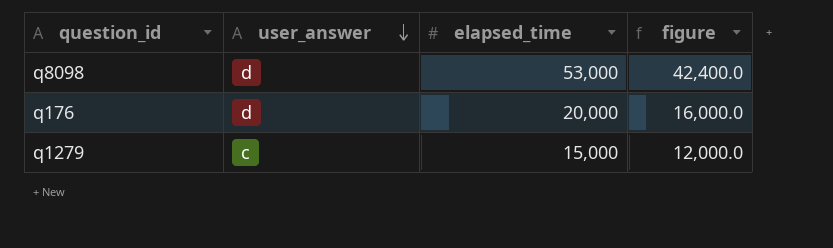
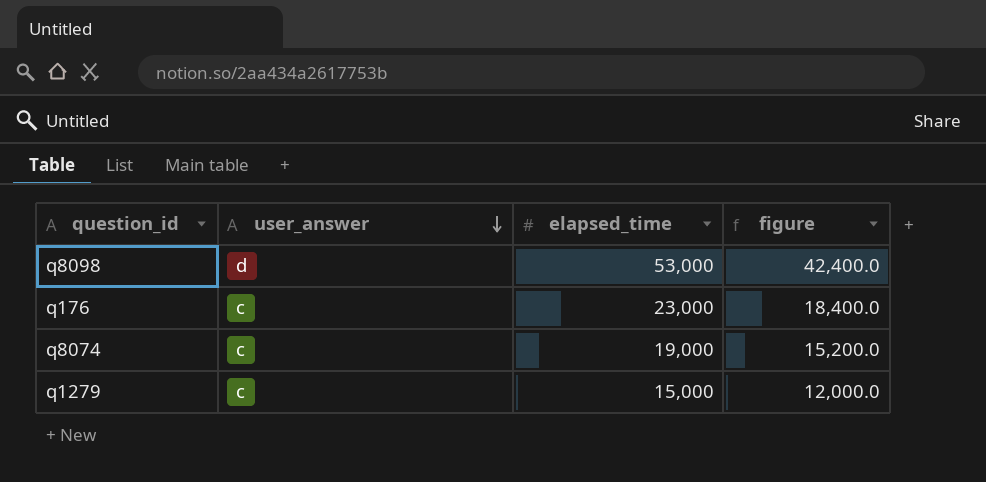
q176 | user_answer: d -> c
q176 | elapsed_time: 20,000 -> 23,000
q176 | figure: 16,000.0 -> 18,400.0
row q8074: none -> c | 19,000 | 15,200.0

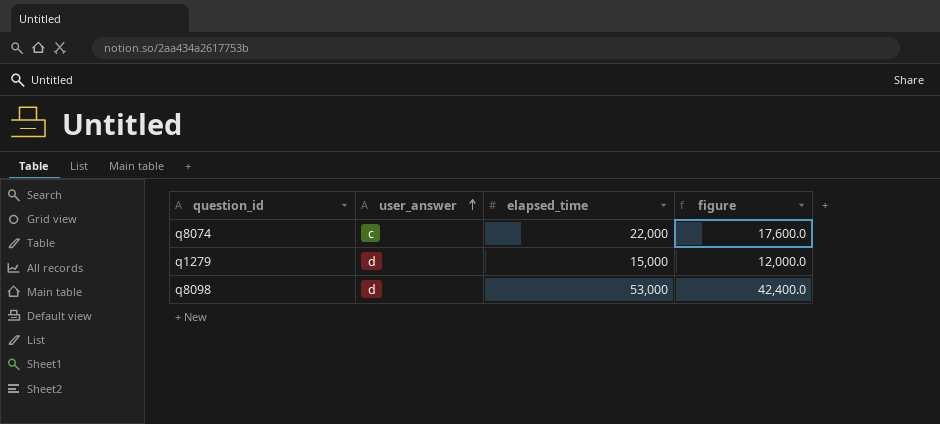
row order: user_answer descending -> user_answer ascending
row q176: c | 23,000 | 18,400.0 -> none
q8074 | elapsed_time: 19,000 -> 22,000
q8074 | figure: 15,200.0 -> 17,600.0
q1279 | user_answer: c -> d

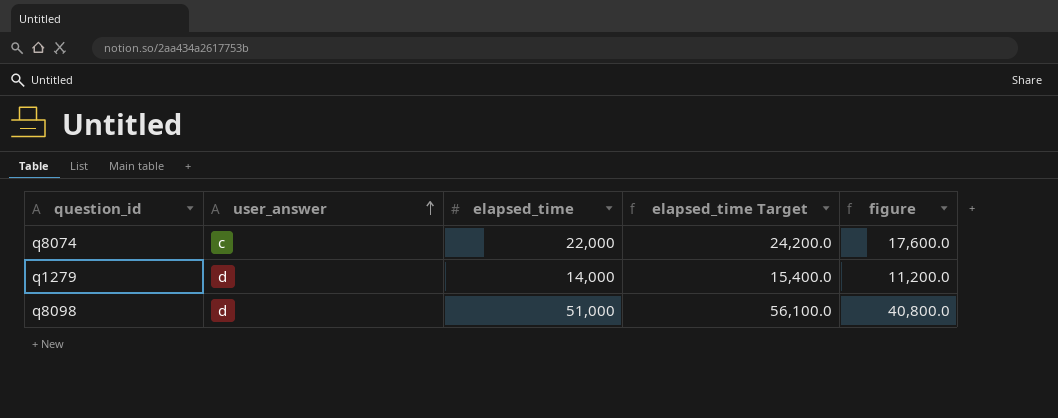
column elapsed_time Target | formula: none -> [elapsed_time] * 1.1
q1279 | elapsed_time: 15,000 -> 14,000
q1279 | figure: 12,000.0 -> 11,200.0
q8098 | elapsed_time: 53,000 -> 51,000
q8098 | figure: 42,400.0 -> 40,800.0

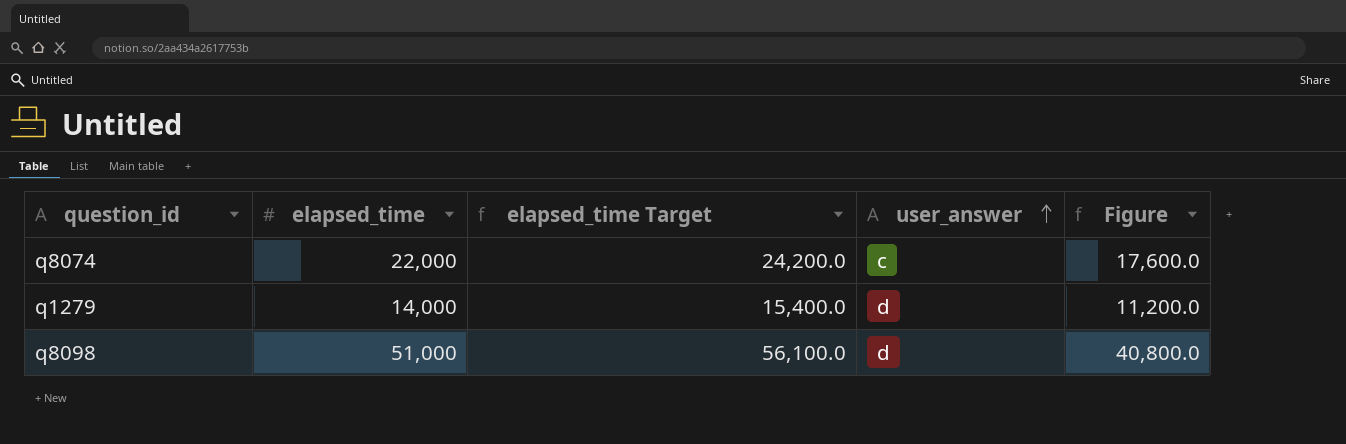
column user_answer | position: 2 -> 4
column name: figure -> Figure

